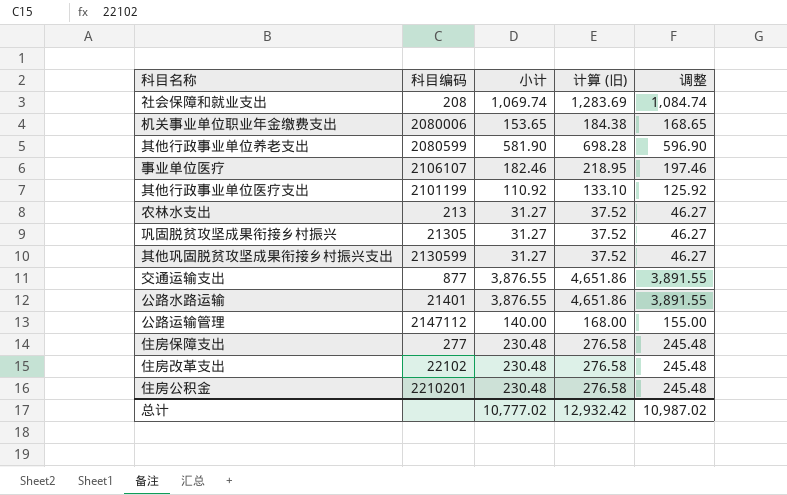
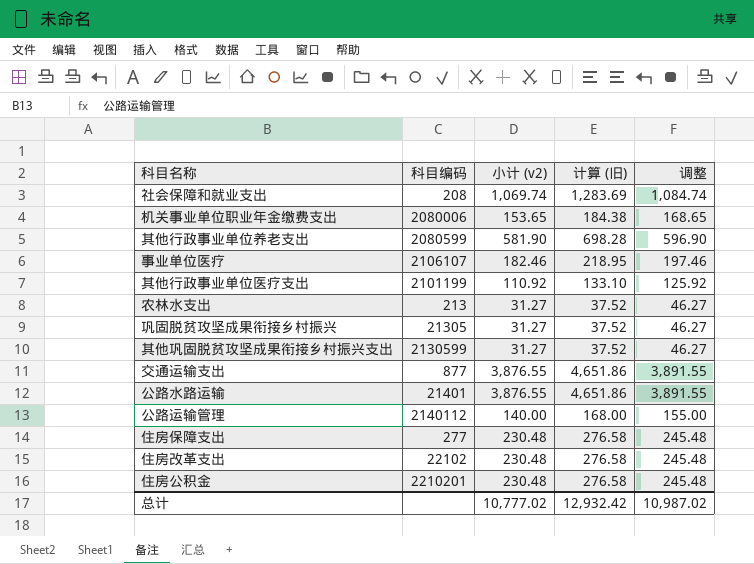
column name: 小计 -> 小计 (v2)
公路运输管理 | 科目编码: 2147112 -> 2140112

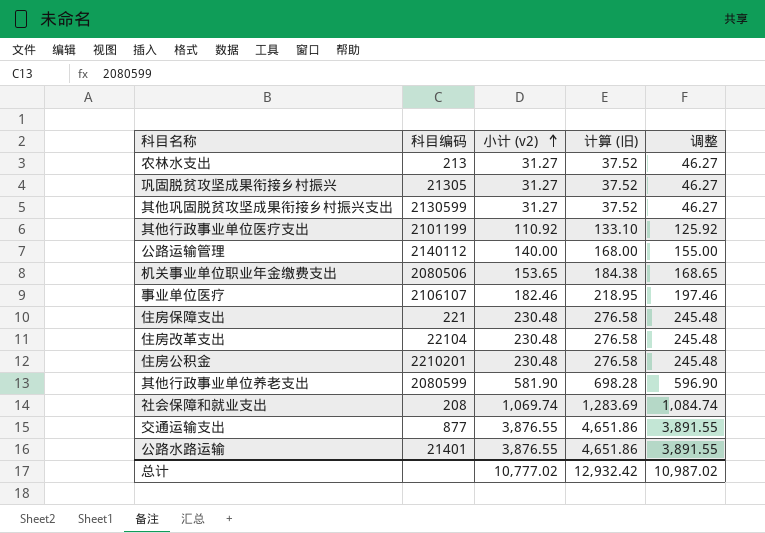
row order: none -> 小计 (v2) ascending
机关事业单位职业年金缴费支出 | 科目编码: 2080006 -> 2080506
住房保障支出 | 科目编码: 277 -> 221
住房改革支出 | 科目编码: 22102 -> 22104

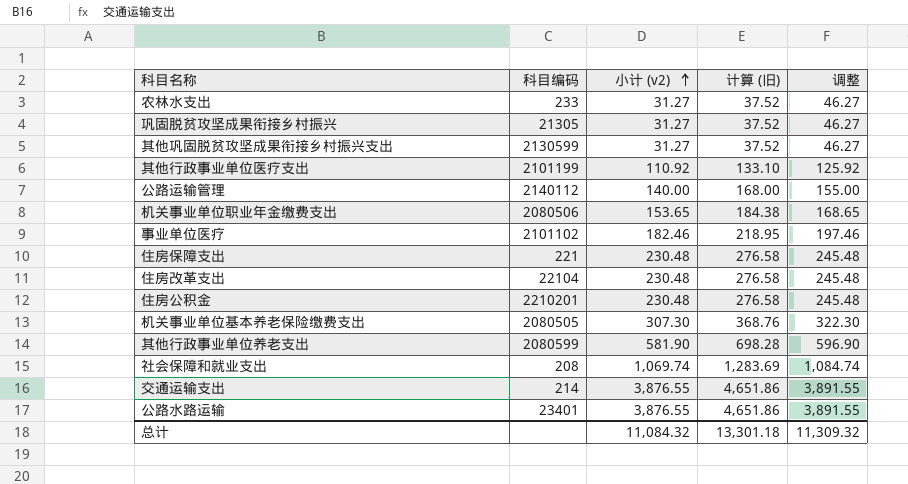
农林水支出 | 科目编码: 213 -> 233
事业单位医疗 | 科目编码: 2106107 -> 2101102
row 机关事业单位基本养老保险缴费支出: none -> 2080505 | 307.30 | 368.76 | 322.30
交通运输支出 | 科目编码: 877 -> 214
公路水路运输 | 科目编码: 21401 -> 23401
总计 | 小计 (v2): 10,777.02 -> 11,084.32
总计 | 计算 (旧): 12,932.42 -> 13,301.18
总计 | 调整: 10,987.02 -> 11,309.32

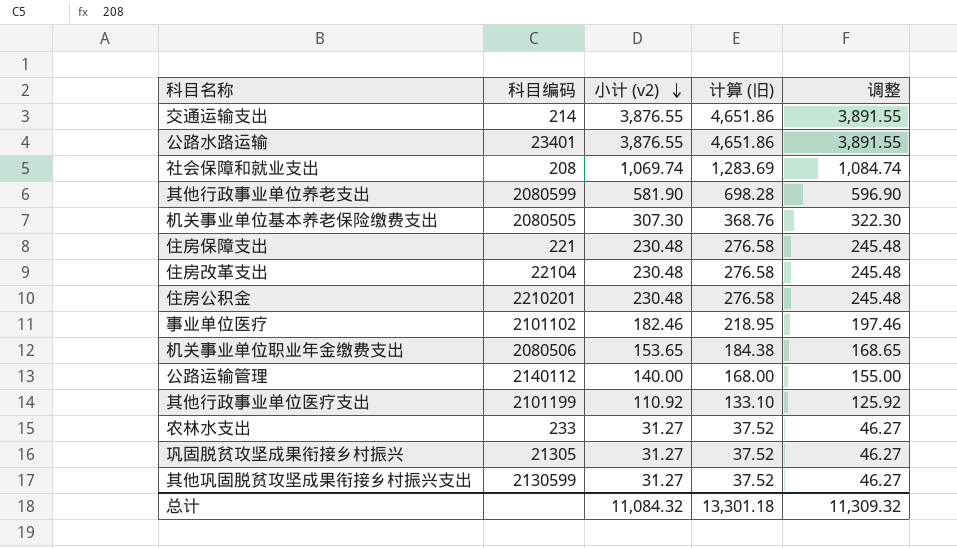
row order: 小计 (v2) ascending -> 小计 (v2) descending

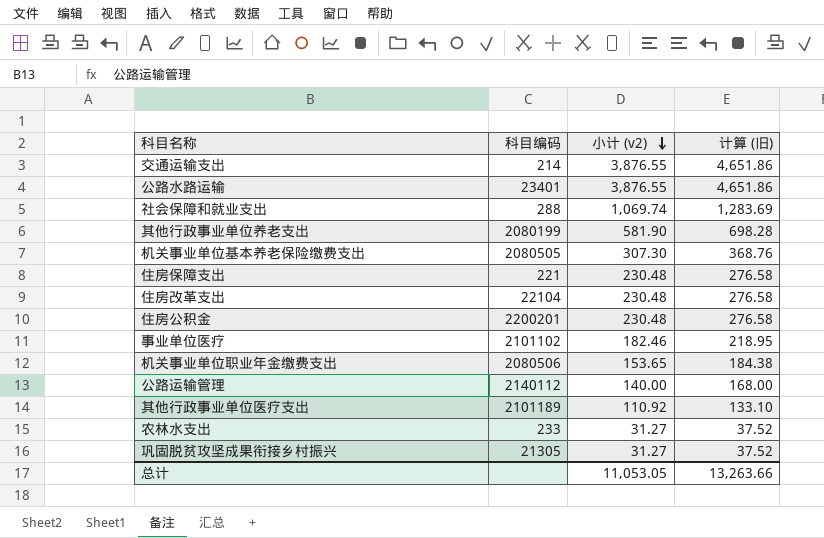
column 调整 | formula: [小计 (v2)] + 15 -> none
row 其他巩固脱贫攻坚成果衔接乡村振兴支出: 2130599 | 31.27 | 37.52 | 46.27 -> none
社会保障和就业支出 | 科目编码: 208 -> 288
其他行政事业单位养老支出 | 科目编码: 2080599 -> 2080199
住房公积金 | 科目编码: 2210201 -> 2200201
其他行政事业单位医疗支出 | 科目编码: 2101199 -> 2101189
总计 | 小计 (v2): 11,084.32 -> 11,053.05
总计 | 计算 (旧): 13,301.18 -> 13,263.66

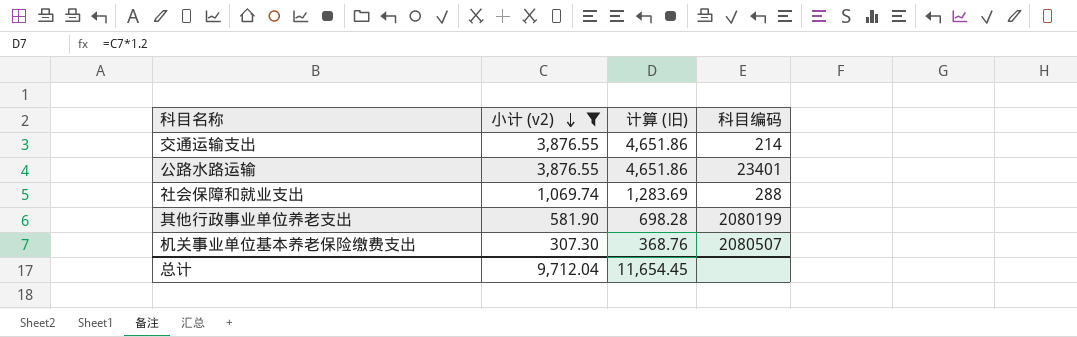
filter: none -> 小计 (v2) >= 307.30
column 科目编码 | position: 2 -> 4
机关事业单位基本养老保险缴费支出 | 科目编码: 2080505 -> 2080507
总计 | 小计 (v2): 11,053.05 -> 9,712.04
总计 | 计算 (旧): 13,263.66 -> 11,654.45

